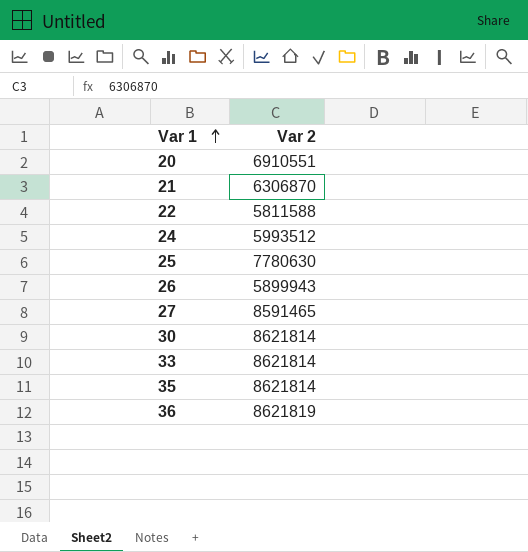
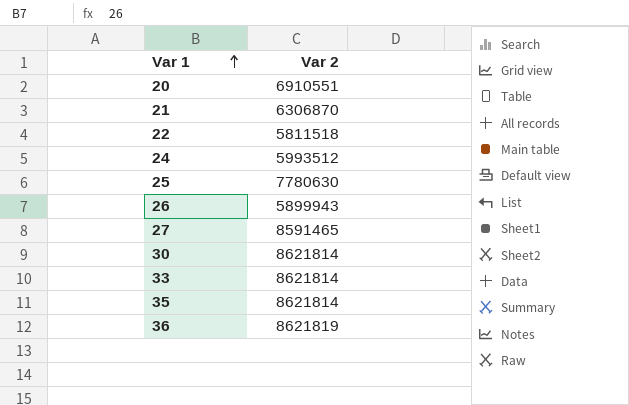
22 | Var 2: 5811588 -> 5811518

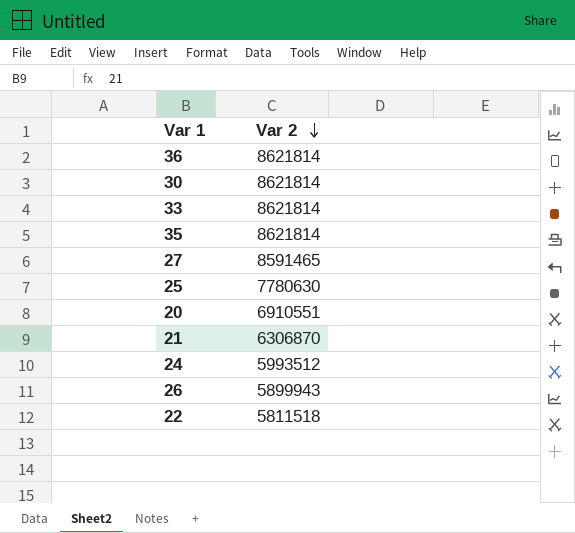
row order: Var 1 ascending -> Var 2 descending
36 | Var 2: 8621819 -> 8621814

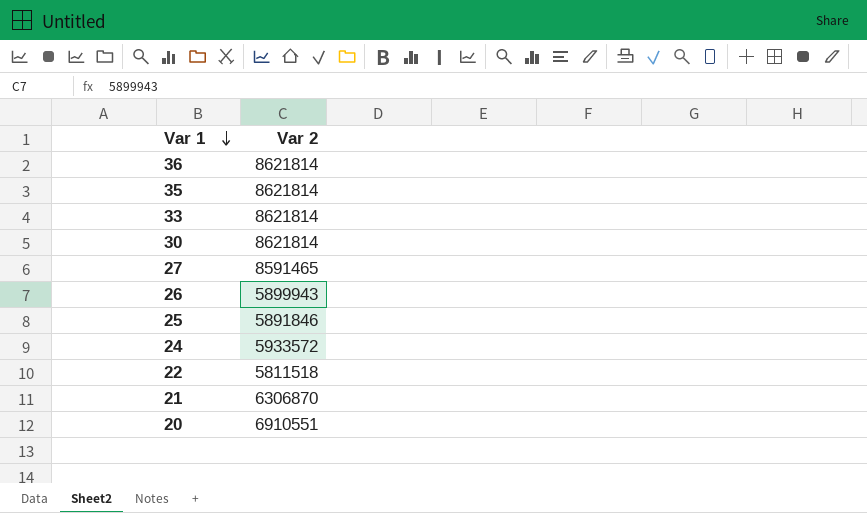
row order: Var 2 descending -> Var 1 descending
25 | Var 2: 7780630 -> 5891846
24 | Var 2: 5993512 -> 5933572

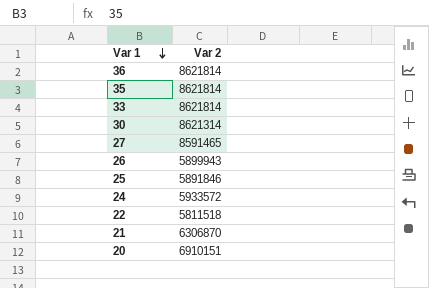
30 | Var 2: 8621814 -> 8621314
20 | Var 2: 6910551 -> 6910151

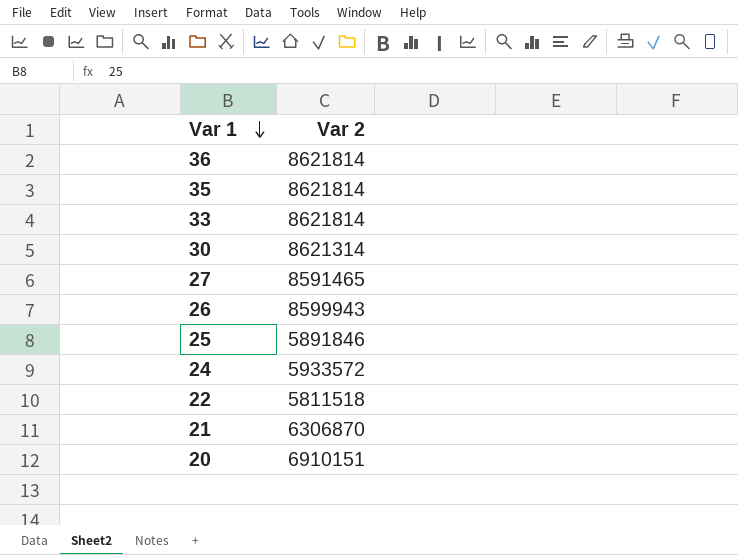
26 | Var 2: 5899943 -> 8599943

